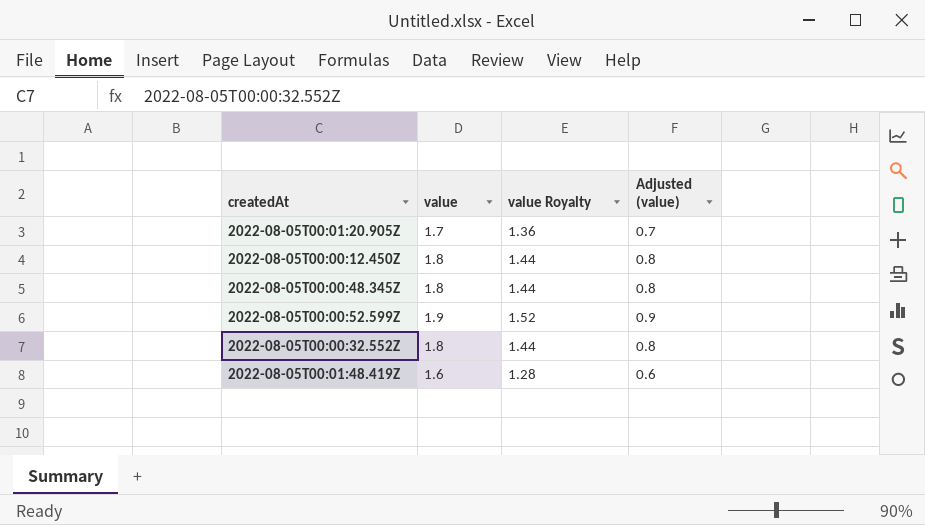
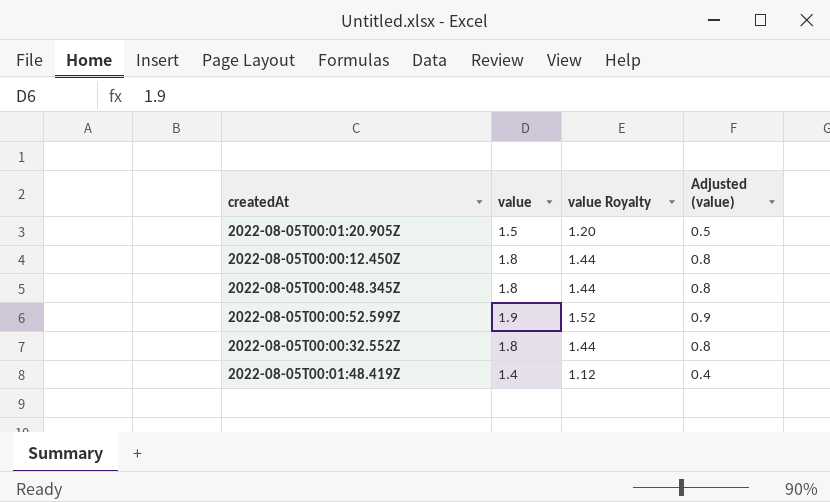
2022-08-05T00:01:20.905Z | value: 1.7 -> 1.5
2022-08-05T00:01:20.905Z | value Royalty: 1.36 -> 1.20
2022-08-05T00:01:20.905Z | Adjusted (value): 0.7 -> 0.5
2022-08-05T00:01:48.419Z | value: 1.6 -> 1.4
2022-08-05T00:01:48.419Z | value Royalty: 1.28 -> 1.12
2022-08-05T00:01:48.419Z | Adjusted (value): 0.6 -> 0.4

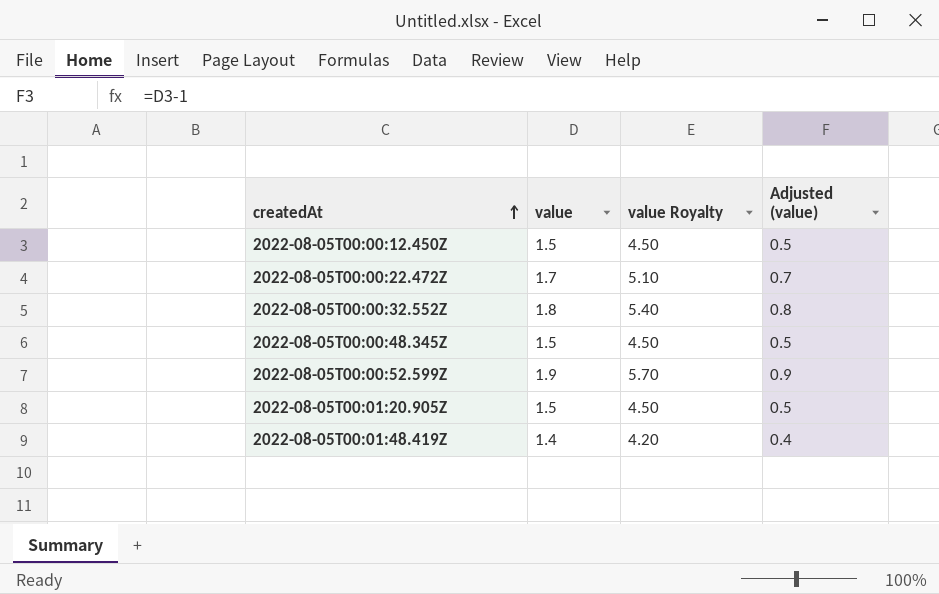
row order: none -> createdAt ascending
column value Royalty | formula: [value] * 0.8 -> [value] * 3
2022-08-05T00:00:12.450Z | value: 1.8 -> 1.5
2022-08-05T00:00:12.450Z | Adjusted (value): 0.8 -> 0.5
row 2022-08-05T00:00:22.472Z: none -> 1.7 | 5.10 | 0.7
2022-08-05T00:00:48.345Z | value: 1.8 -> 1.5
2022-08-05T00:00:48.345Z | Adjusted (value): 0.8 -> 0.5

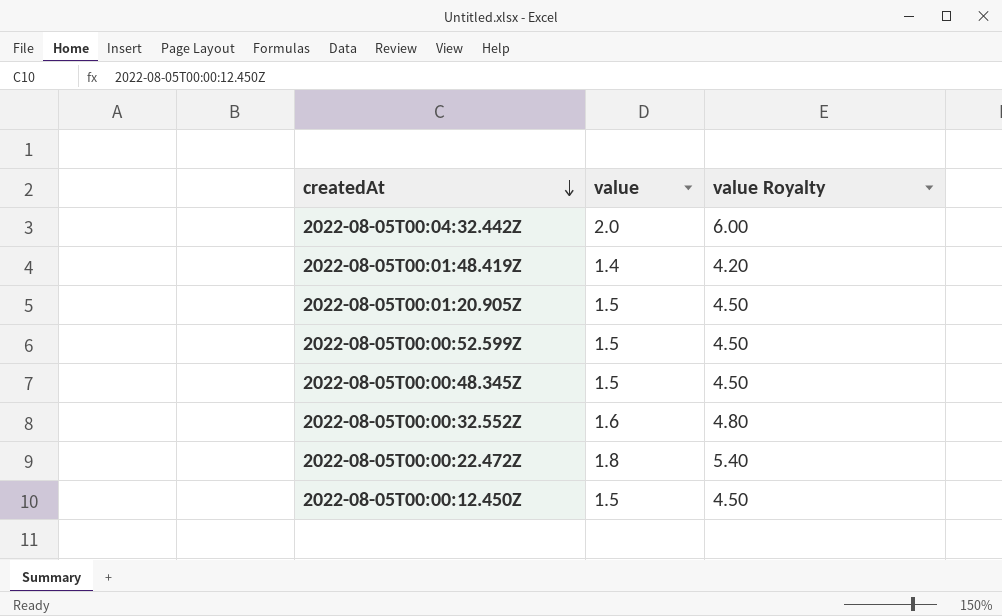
row order: createdAt ascending -> createdAt descending
column Adjusted (value) | formula: [value] - 1 -> none
row 2022-08-05T00:04:32.442Z: none -> 2.0 | 6.00
2022-08-05T00:00:52.599Z | value: 1.9 -> 1.5
2022-08-05T00:00:52.599Z | value Royalty: 5.70 -> 4.50
2022-08-05T00:00:32.552Z | value: 1.8 -> 1.6
2022-08-05T00:00:32.552Z | value Royalty: 5.40 -> 4.80
2022-08-05T00:00:22.472Z | value: 1.7 -> 1.8
2022-08-05T00:00:22.472Z | value Royalty: 5.10 -> 5.40

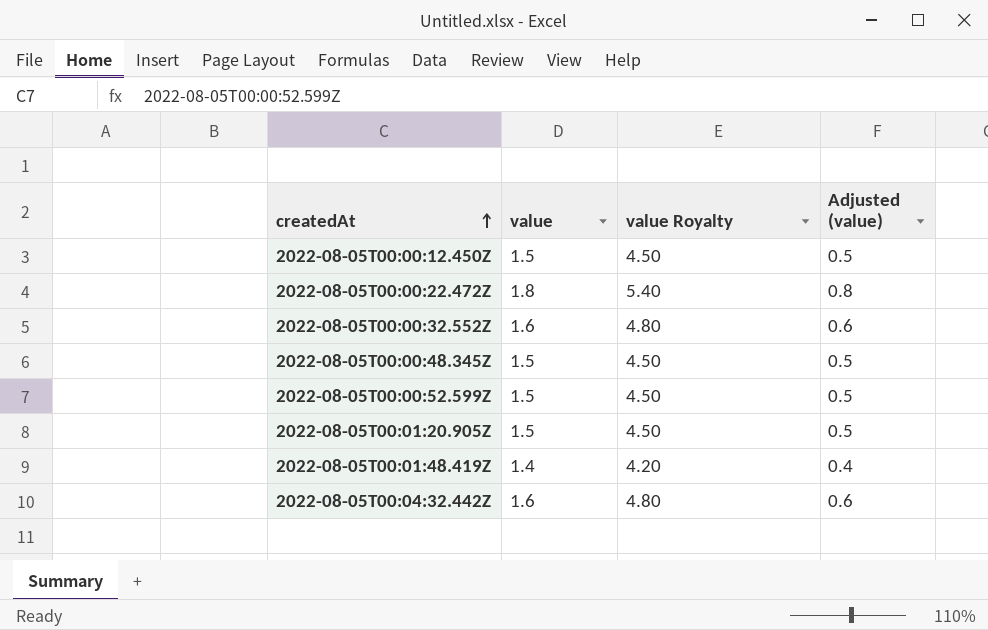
row order: createdAt descending -> createdAt ascending
column Adjusted (value) | formula: none -> [value] - 1
2022-08-05T00:04:32.442Z | value: 2.0 -> 1.6
2022-08-05T00:04:32.442Z | value Royalty: 6.00 -> 4.80

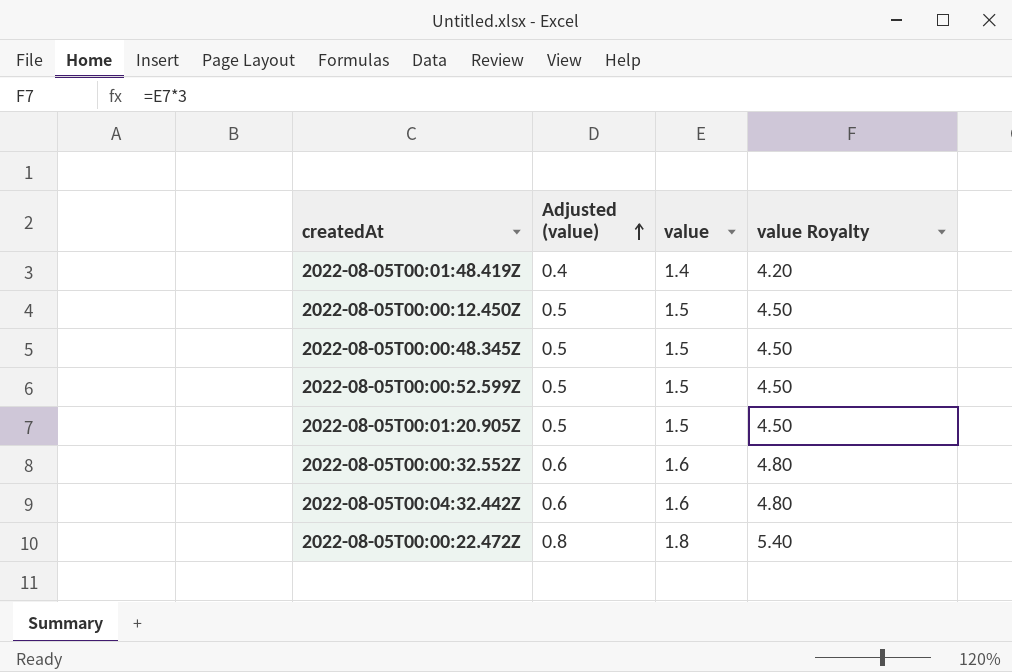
row order: createdAt ascending -> Adjusted (value) ascending
column Adjusted (value) | position: 4 -> 2

